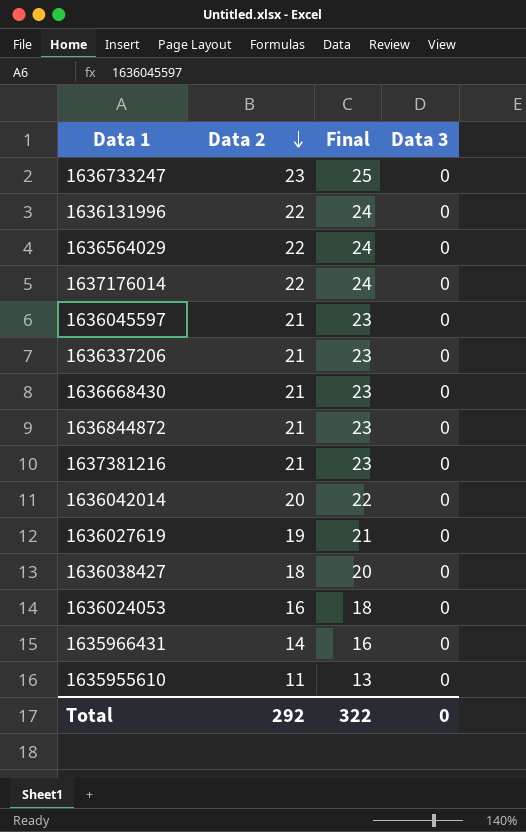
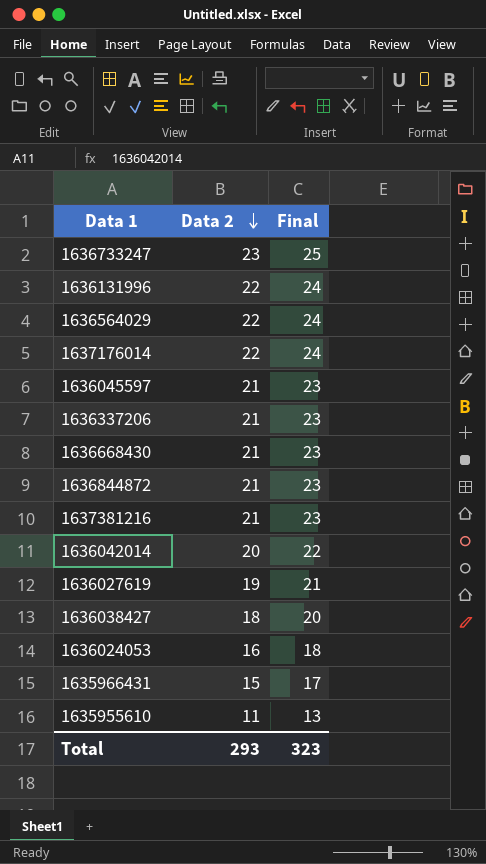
column Data 3 | position: 4 -> none
1635966431 | Data 2: 14 -> 15
1635966431 | Final: 16 -> 17
Total | Data 2: 292 -> 293
Total | Final: 322 -> 323

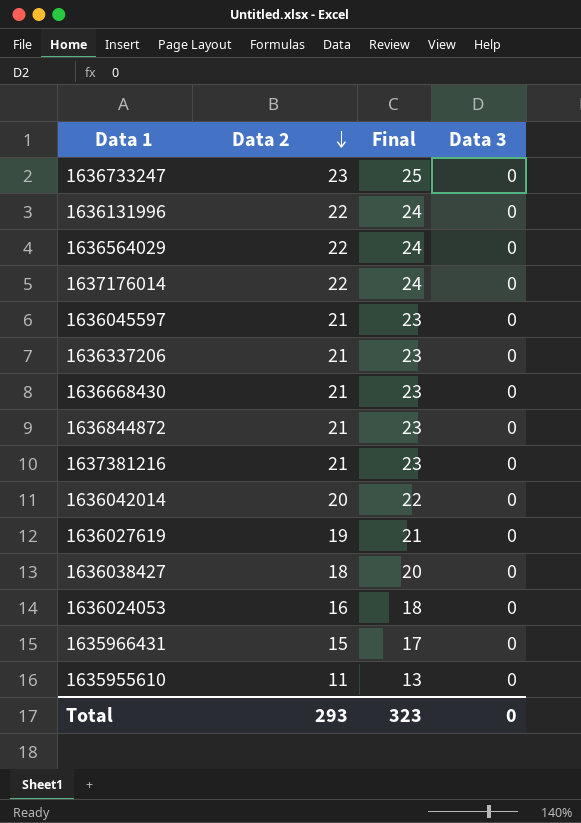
column Data 3 | position: none -> 4

